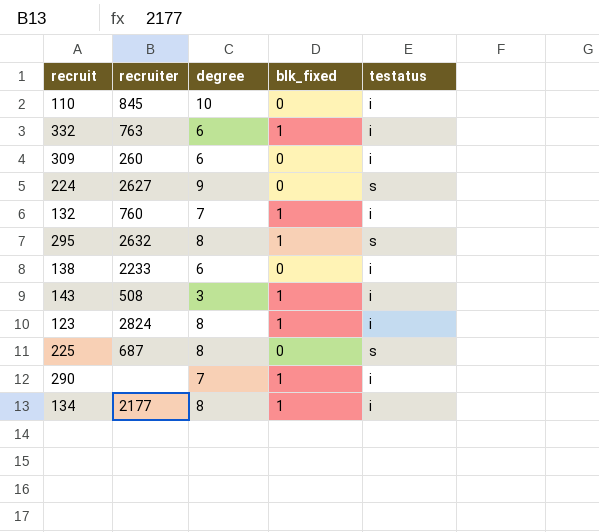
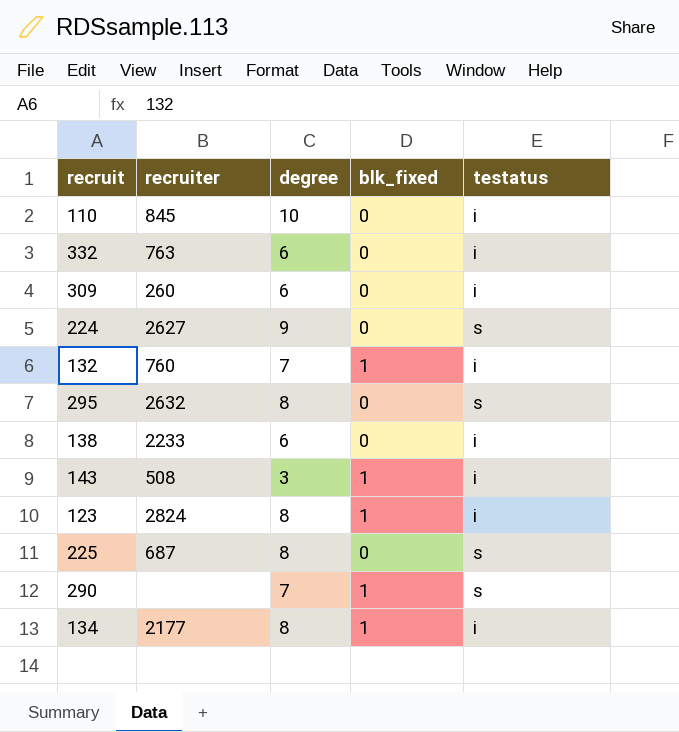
332 | blk_fixed: 1 -> 0
295 | blk_fixed: 1 -> 0
290 | testatus: i -> s

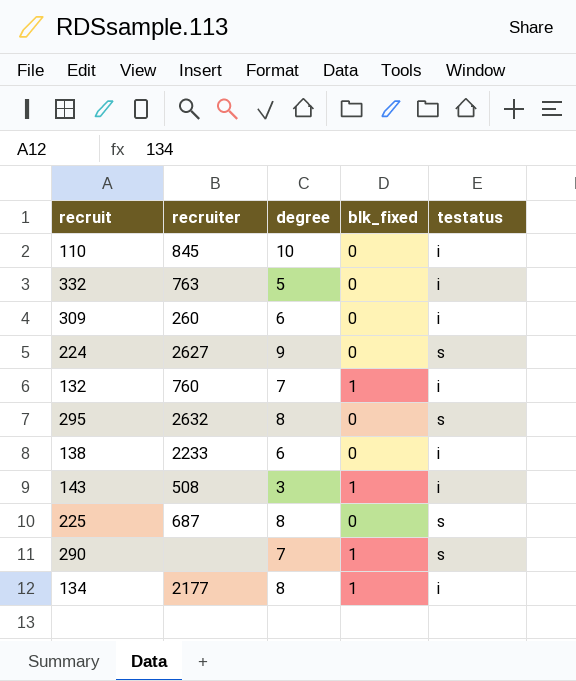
row 123: 2824 | 8 | 1 | i -> none
332 | degree: 6 -> 5

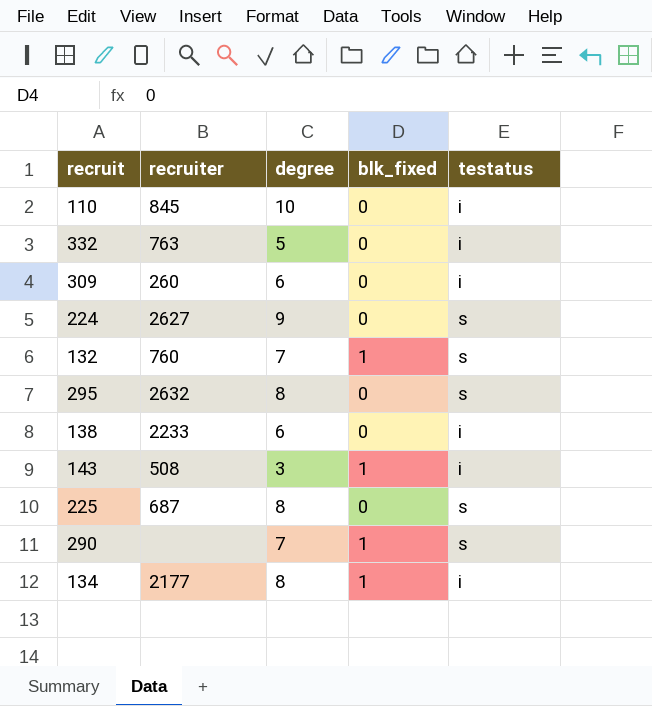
132 | testatus: i -> s

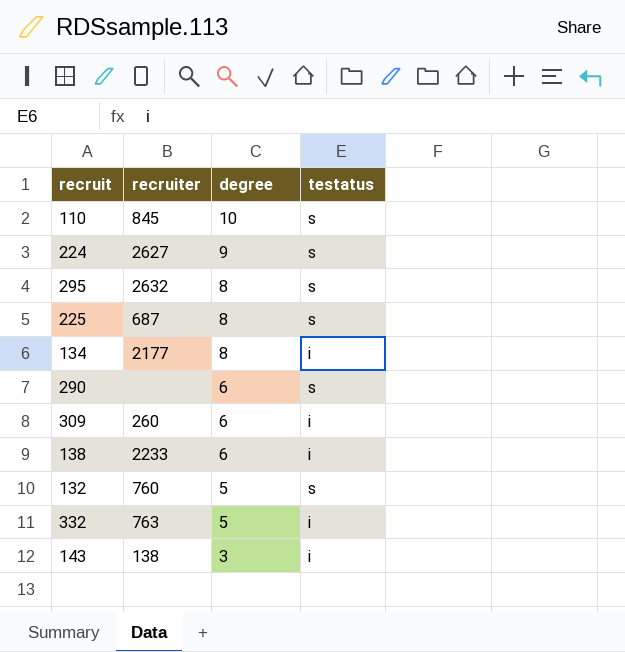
row order: none -> degree descending
column blk_fixed | position: 4 -> none
110 | testatus: i -> s
290 | degree: 7 -> 6
132 | degree: 7 -> 5
143 | recruiter: 508 -> 138

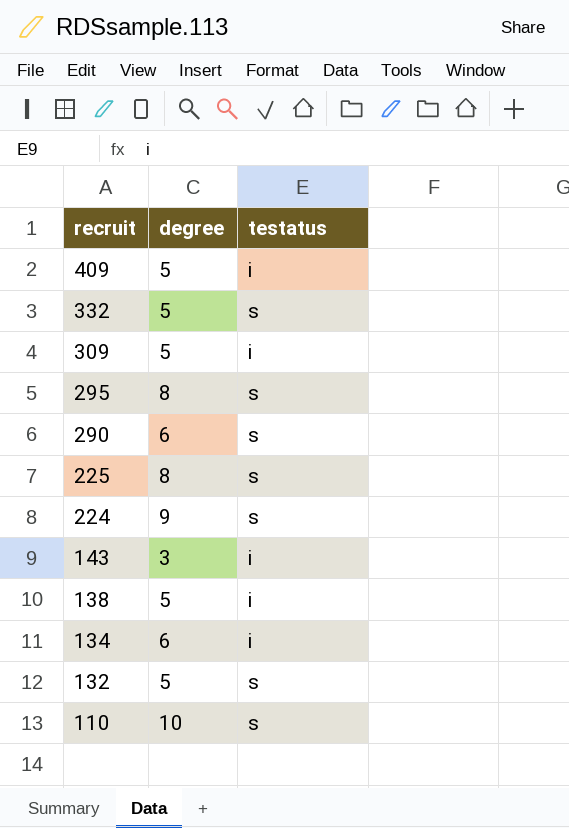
row order: degree descending -> recruit descending
column recruiter | position: 2 -> none
row 409: none -> 5 | i
332 | testatus: i -> s
309 | degree: 6 -> 5
138 | degree: 6 -> 5
134 | degree: 8 -> 6

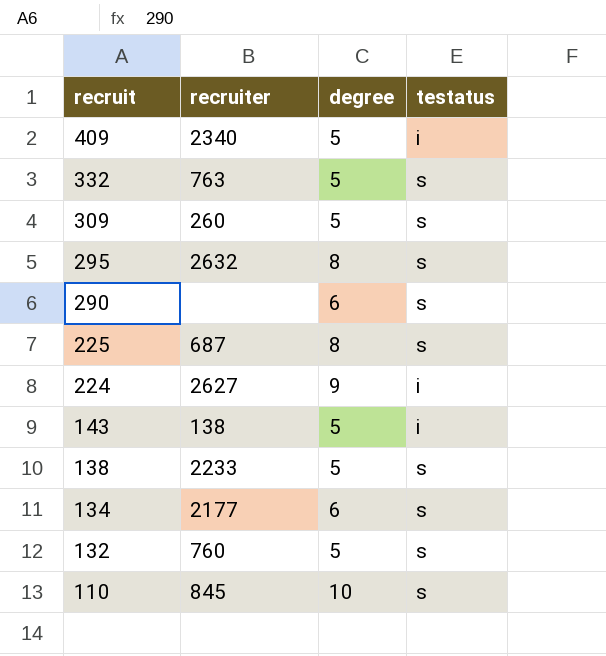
column recruiter | position: none -> 2
309 | testatus: i -> s
224 | testatus: s -> i
143 | degree: 3 -> 5
138 | testatus: i -> s
134 | testatus: i -> s

